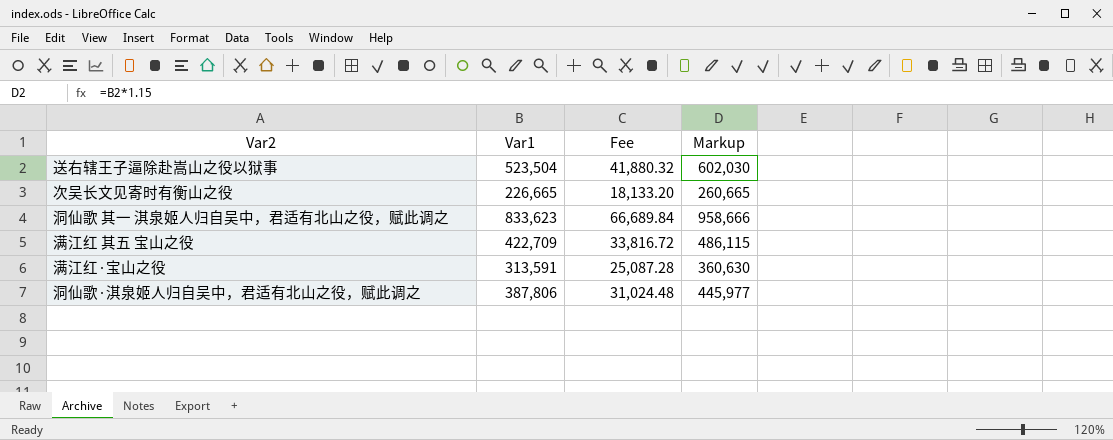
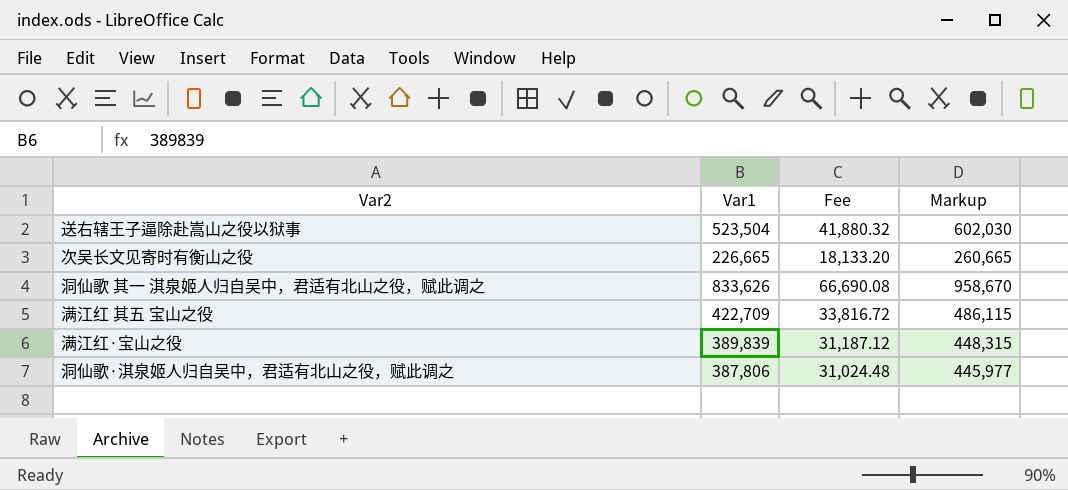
洞仙歌 其一 淇泉姬人归自吴中，君适有北山之役，赋此调之 | Var1: 833,623 -> 833,626
洞仙歌 其一 淇泉姬人归自吴中，君适有北山之役，赋此调之 | Fee: 66,689.84 -> 66,690.08
洞仙歌 其一 淇泉姬人归自吴中，君适有北山之役，赋此调之 | Markup: 958,666 -> 958,670
满江红·宝山之役 | Var1: 313,591 -> 389,839
满江红·宝山之役 | Fee: 25,087.28 -> 31,187.12
满江红·宝山之役 | Markup: 360,630 -> 448,315

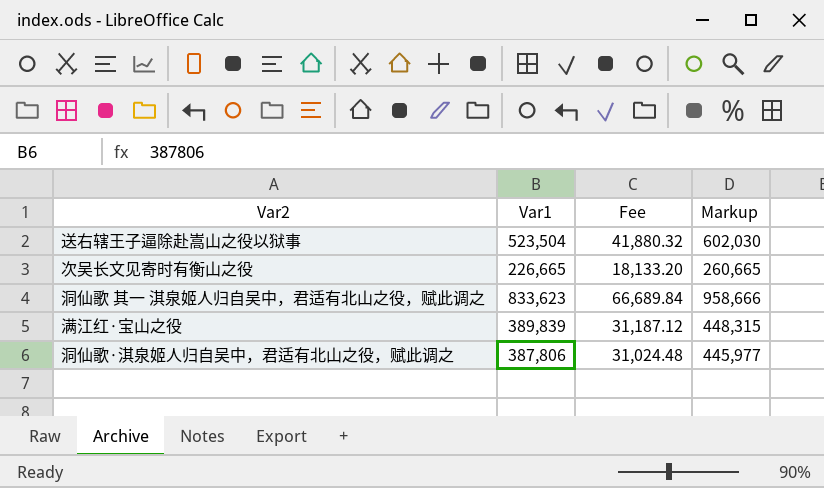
row 满江红 其五 宝山之役: 422,709 | 33,816.72 | 486,115 -> none
洞仙歌 其一 淇泉姬人归自吴中，君适有北山之役，赋此调之 | Var1: 833,626 -> 833,623
洞仙歌 其一 淇泉姬人归自吴中，君适有北山之役，赋此调之 | Fee: 66,690.08 -> 66,689.84
洞仙歌 其一 淇泉姬人归自吴中，君适有北山之役，赋此调之 | Markup: 958,670 -> 958,666

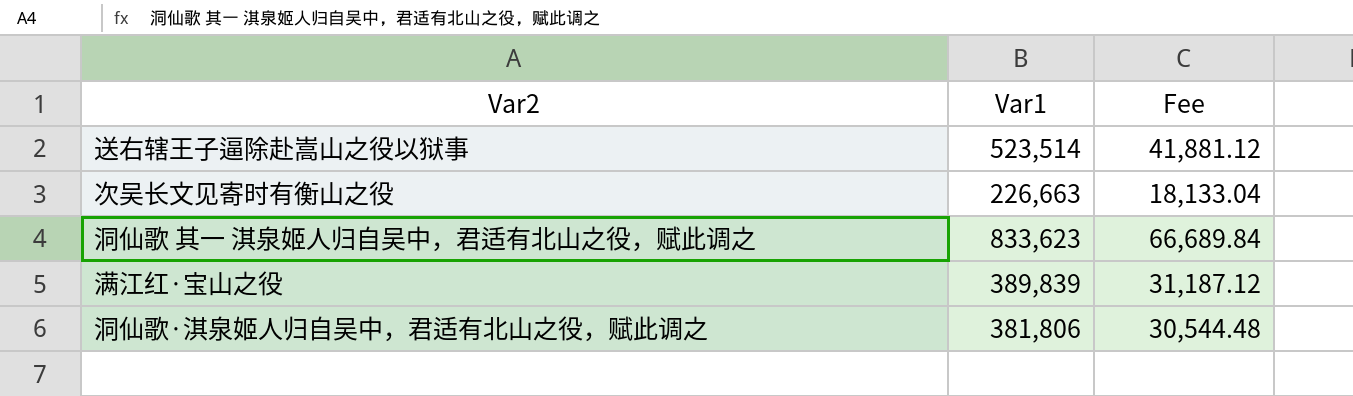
column Markup | formula: [Var1] * 1.15 -> none
送右辖王子逼除赴嵩山之役以狱事 | Var1: 523,504 -> 523,514
送右辖王子逼除赴嵩山之役以狱事 | Fee: 41,880.32 -> 41,881.12
次吴长文见寄时有衡山之役 | Var1: 226,665 -> 226,663
次吴长文见寄时有衡山之役 | Fee: 18,133.20 -> 18,133.04
洞仙歌·淇泉姬人归自吴中，君适有北山之役，赋此调之 | Var1: 387,806 -> 381,806
洞仙歌·淇泉姬人归自吴中，君适有北山之役，赋此调之 | Fee: 31,024.48 -> 30,544.48

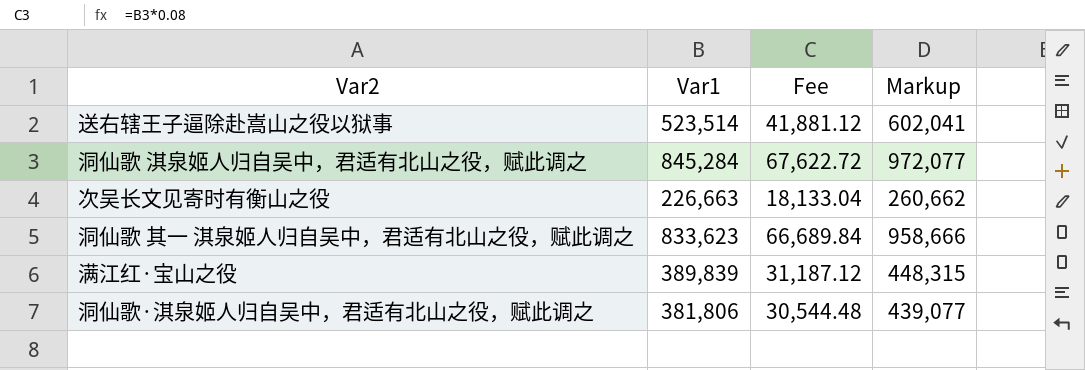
column Markup | formula: none -> [Var1] * 1.15
row 洞仙歌 淇泉姬人归自吴中，君适有北山之役，赋此调之: none -> 845,284 | 67,622.72 | 972,077

